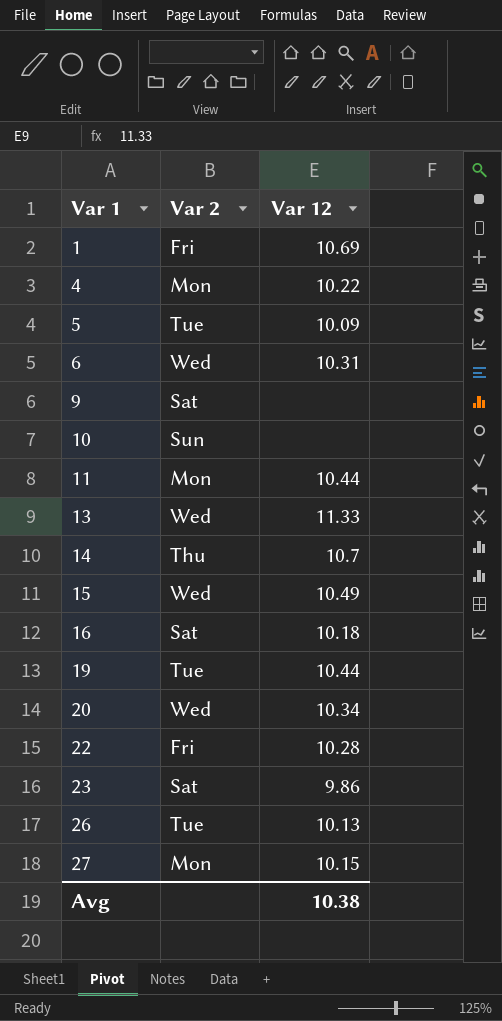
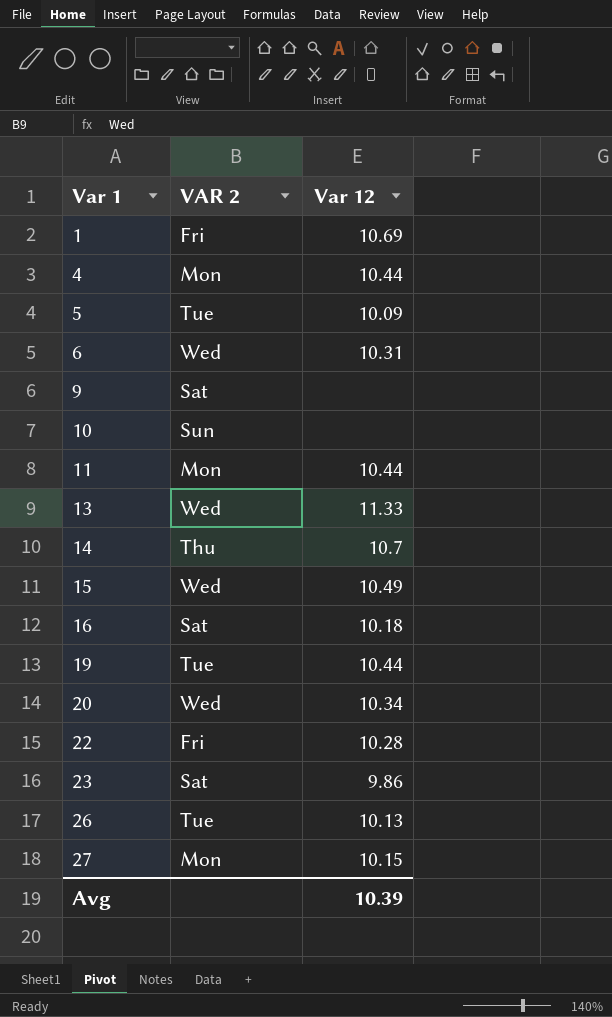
column name: Var 2 -> VAR 2
4 | Var 12: 10.22 -> 10.44
Avg | Var 12: 10.38 -> 10.39

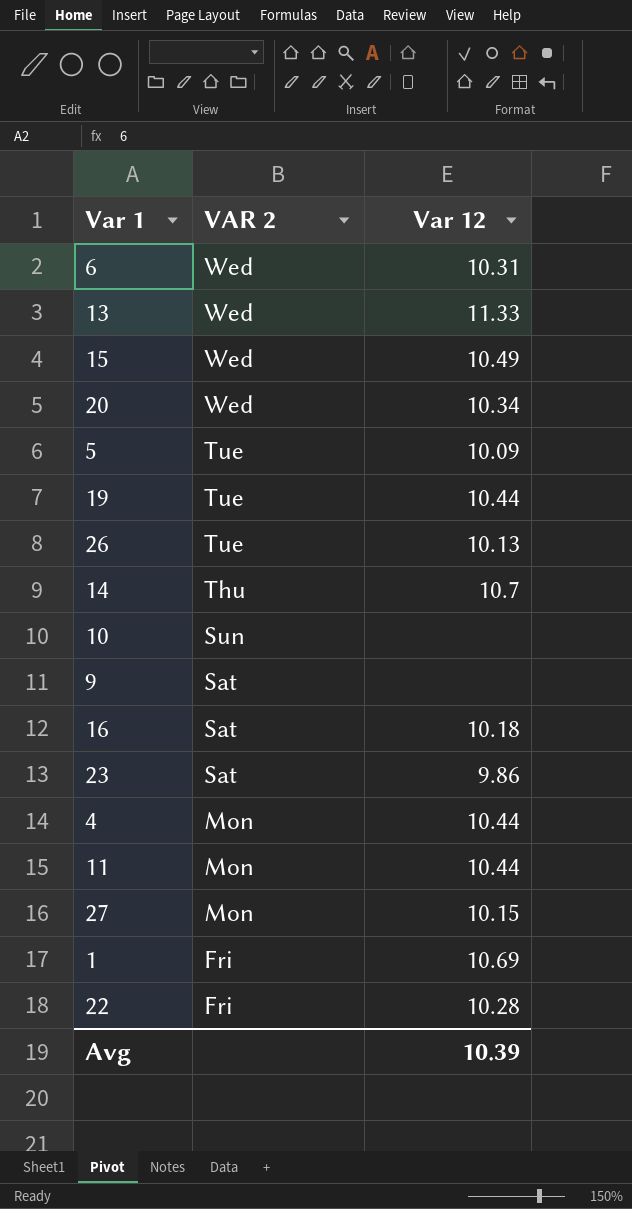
row order: Var 1 ascending -> VAR 2 descending

